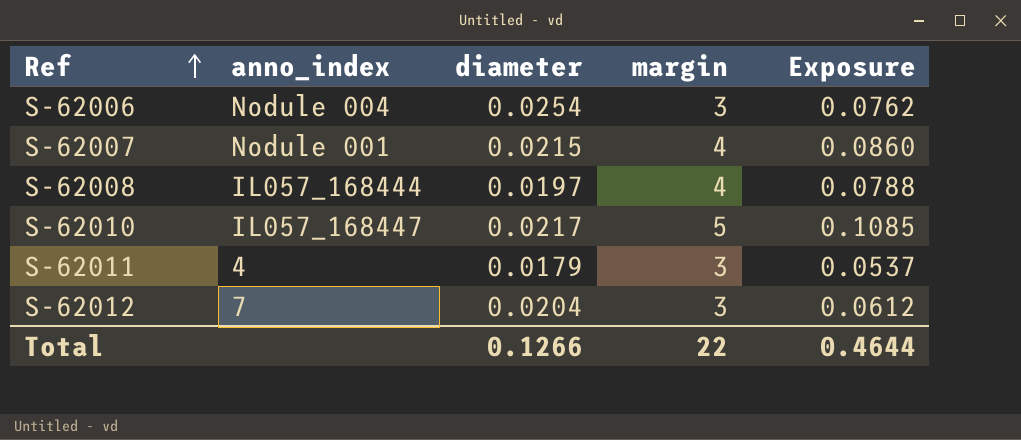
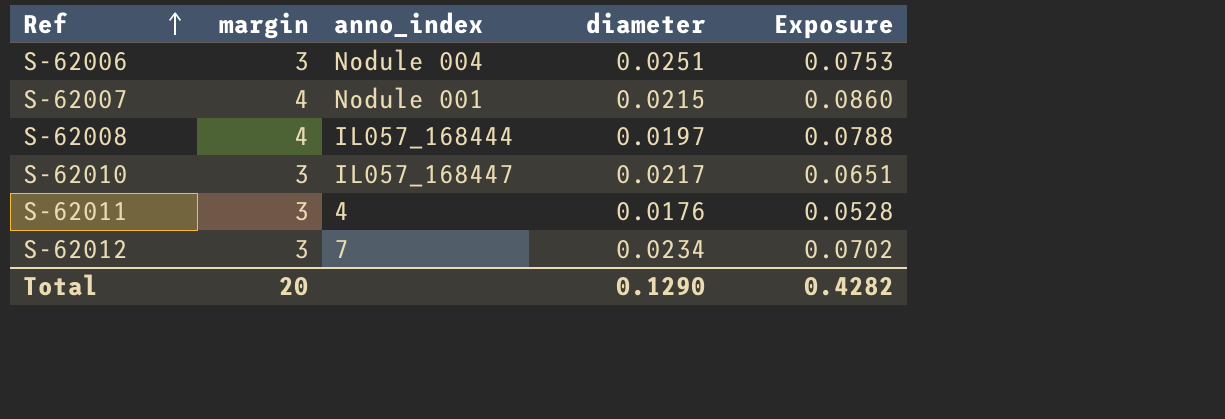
column margin | position: 4 -> 2
S-62006 | diameter: 0.0254 -> 0.0251
S-62006 | Exposure: 0.0762 -> 0.0753
S-62010 | margin: 5 -> 3
S-62010 | Exposure: 0.1085 -> 0.0651
S-62011 | diameter: 0.0179 -> 0.0176
S-62011 | Exposure: 0.0537 -> 0.0528
S-62012 | diameter: 0.0204 -> 0.0234
S-62012 | Exposure: 0.0612 -> 0.0702
Total | margin: 22 -> 20
Total | diameter: 0.1266 -> 0.1290
Total | Exposure: 0.4644 -> 0.4282

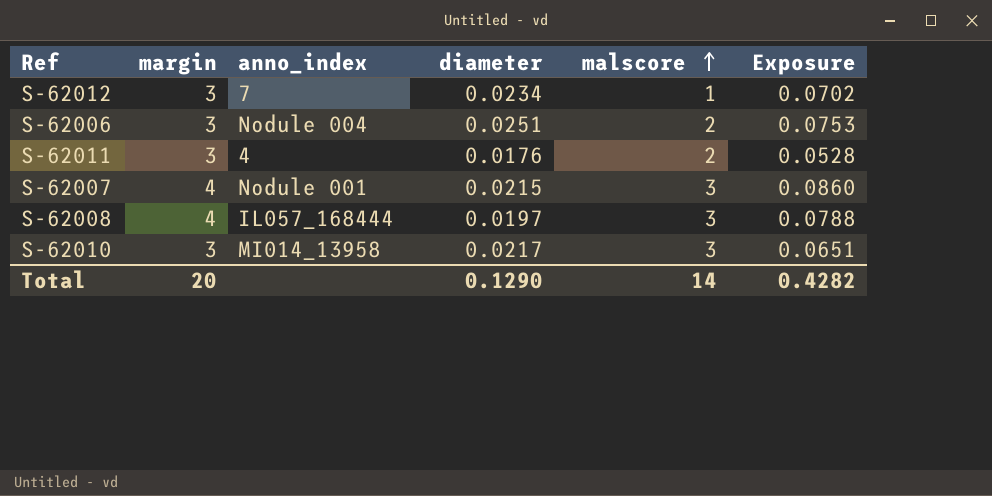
row order: Ref ascending -> malscore ascending
column malscore | position: none -> 5
S-62010 | anno_index: IL057_168447 -> MI014_13958

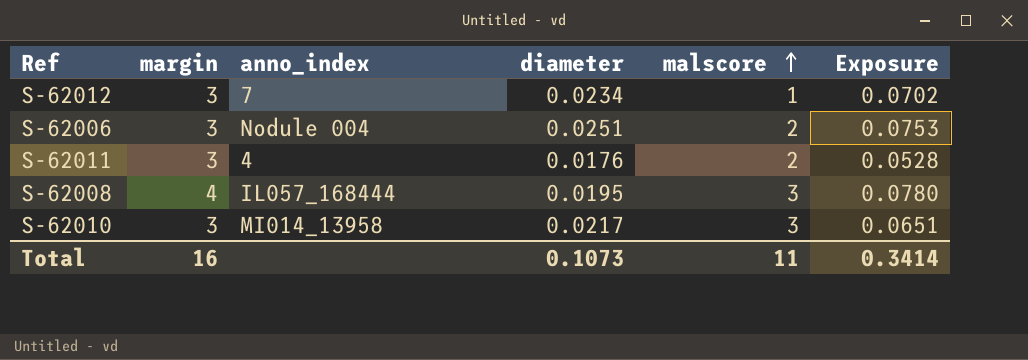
row S-62007: 4 | Nodule 001 | 0.0215 | 3 | 0.0860 -> none
S-62008 | diameter: 0.0197 -> 0.0195
S-62008 | Exposure: 0.0788 -> 0.0780
Total | margin: 20 -> 16
Total | diameter: 0.1290 -> 0.1073
Total | malscore: 14 -> 11
Total | Exposure: 0.4282 -> 0.3414

